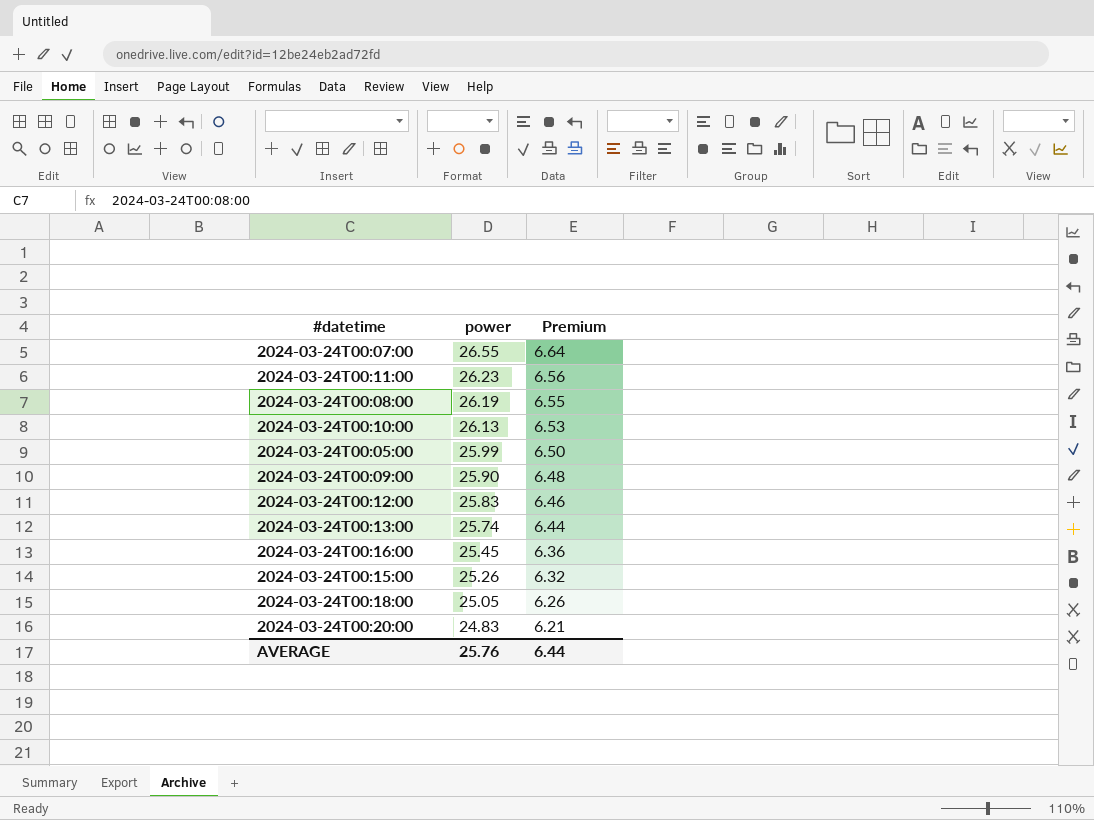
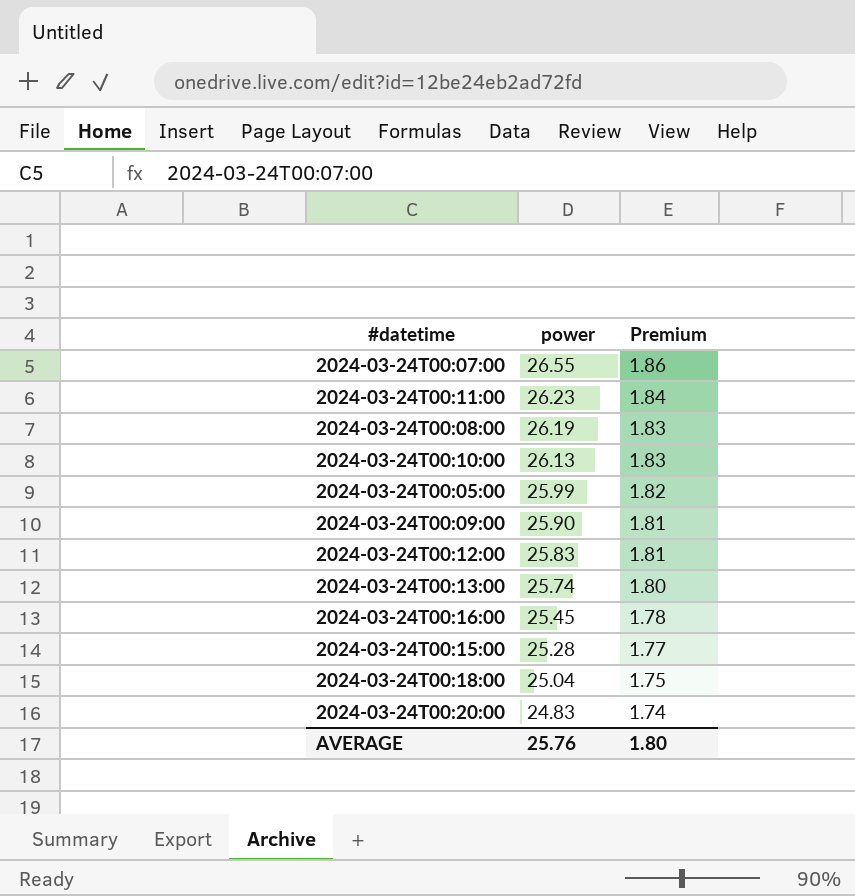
column Premium | formula: [power] * 0.25 -> [power] * 0.07
2024-03-24T00:15:00 | power: 25.26 -> 25.28
2024-03-24T00:18:00 | power: 25.05 -> 25.04
AVERAGE | Premium: 6.44 -> 1.80

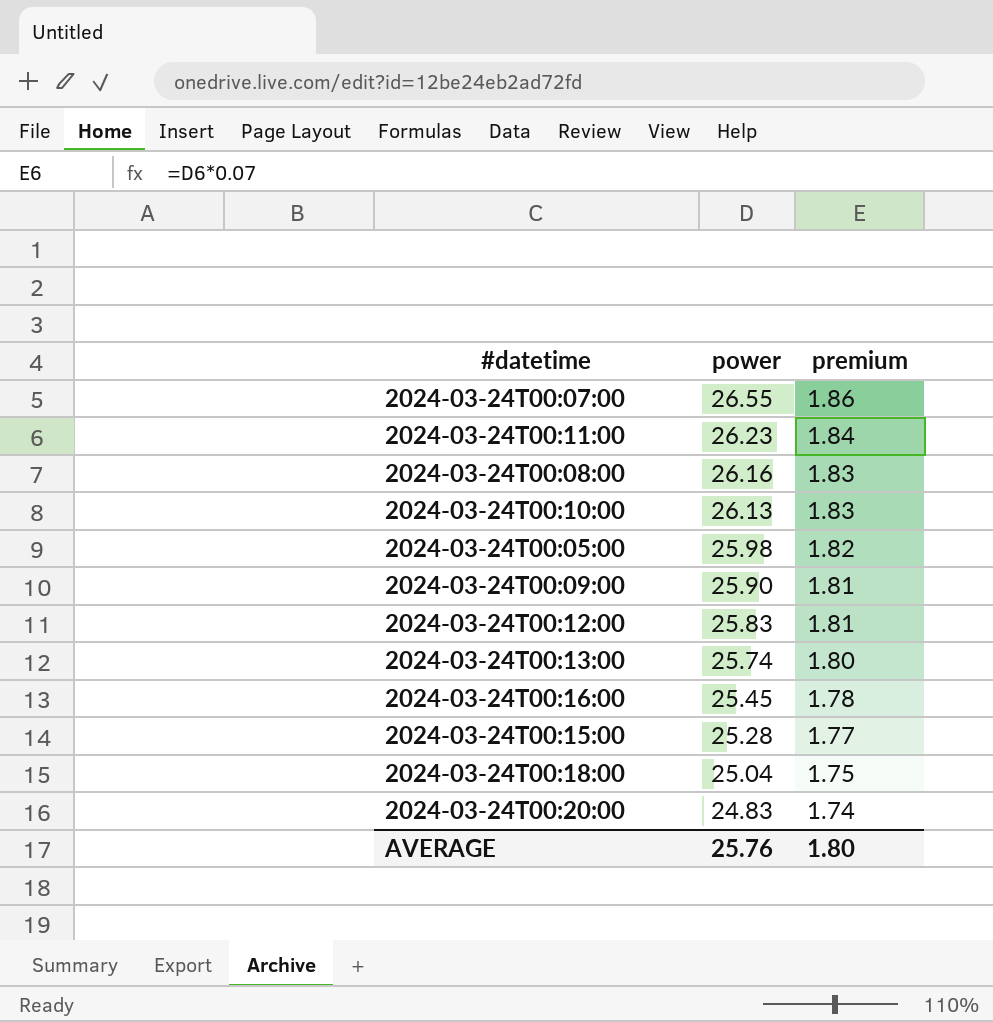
column name: Premium -> premium
2024-03-24T00:08:00 | power: 26.19 -> 26.16
2024-03-24T00:05:00 | power: 25.99 -> 25.98

